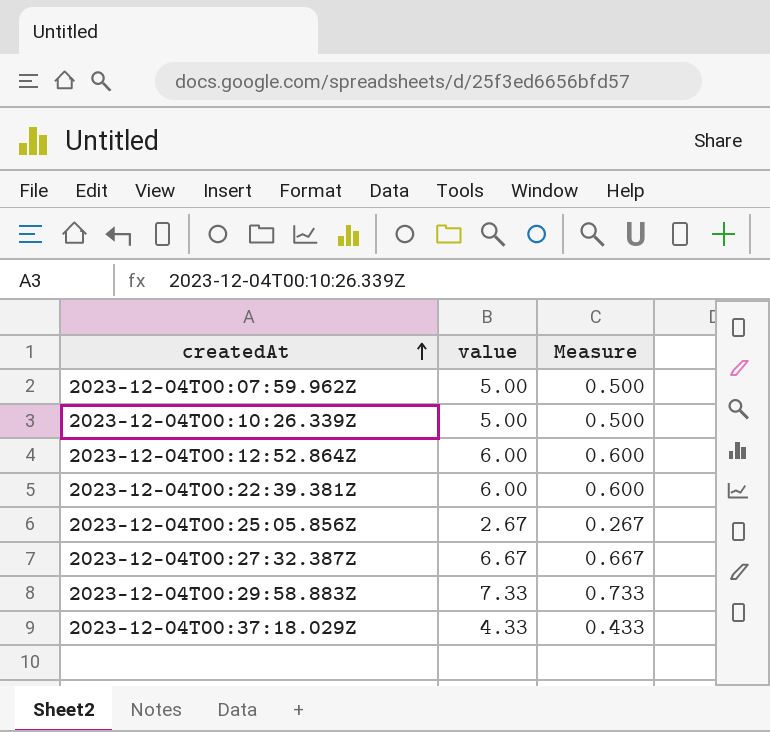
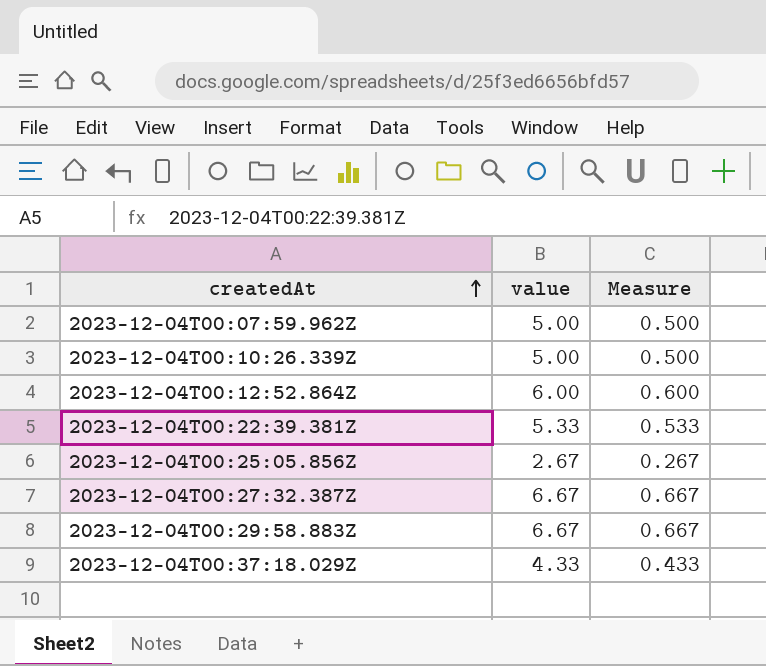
2023-12-04T00:22:39.381Z | value: 6.00 -> 5.33
2023-12-04T00:22:39.381Z | Measure: 0.600 -> 0.533
2023-12-04T00:29:58.883Z | value: 7.33 -> 6.67
2023-12-04T00:29:58.883Z | Measure: 0.733 -> 0.667

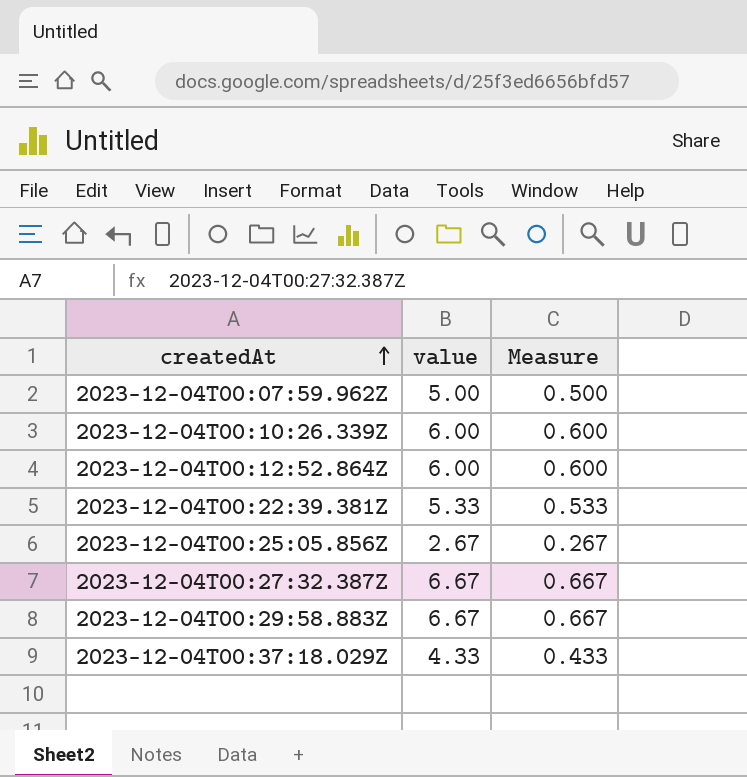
2023-12-04T00:10:26.339Z | value: 5.00 -> 6.00
2023-12-04T00:10:26.339Z | Measure: 0.500 -> 0.600

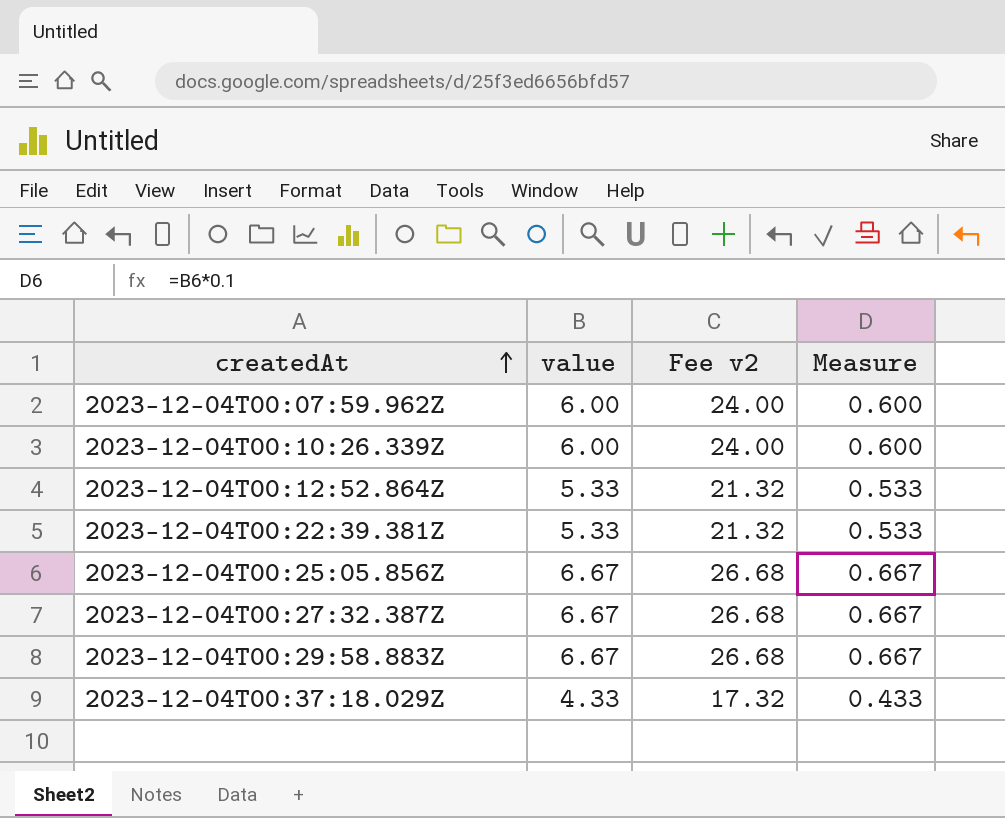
column Fee v2 | formula: none -> [value] * 4
2023-12-04T00:07:59.962Z | value: 5.00 -> 6.00
2023-12-04T00:07:59.962Z | Measure: 0.500 -> 0.600
2023-12-04T00:12:52.864Z | value: 6.00 -> 5.33
2023-12-04T00:12:52.864Z | Measure: 0.600 -> 0.533
2023-12-04T00:25:05.856Z | value: 2.67 -> 6.67
2023-12-04T00:25:05.856Z | Measure: 0.267 -> 0.667

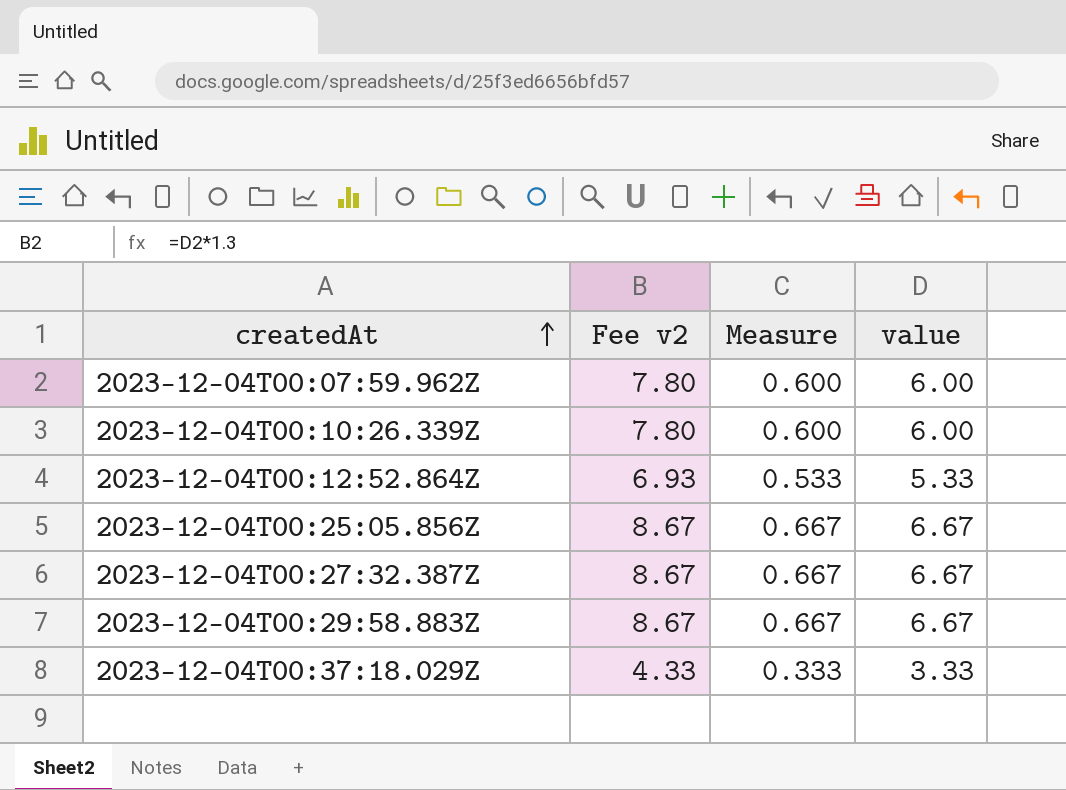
column Fee v2 | formula: [value] * 4 -> [value] * 1.3
column value | position: 2 -> 4
row 2023-12-04T00:22:39.381Z: 5.33 | 21.32 | 0.533 -> none
2023-12-04T00:37:18.029Z | Measure: 0.433 -> 0.333
2023-12-04T00:37:18.029Z | value: 4.33 -> 3.33

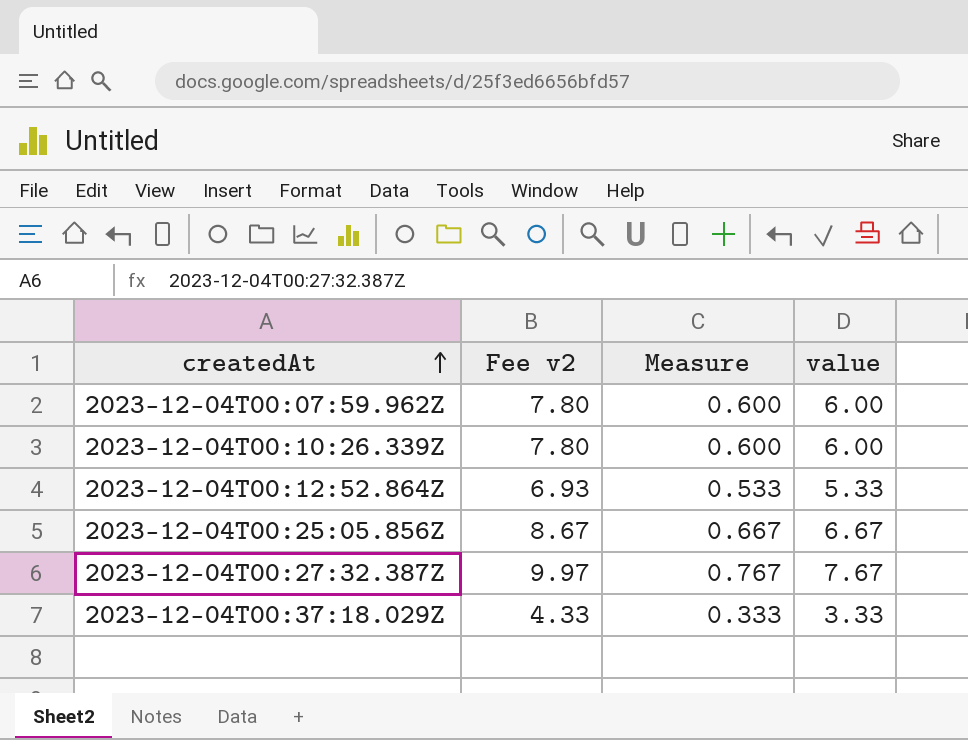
row 2023-12-04T00:29:58.883Z: 8.67 | 0.667 | 6.67 -> none
2023-12-04T00:27:32.387Z | Fee v2: 8.67 -> 9.97
2023-12-04T00:27:32.387Z | Measure: 0.667 -> 0.767
2023-12-04T00:27:32.387Z | value: 6.67 -> 7.67

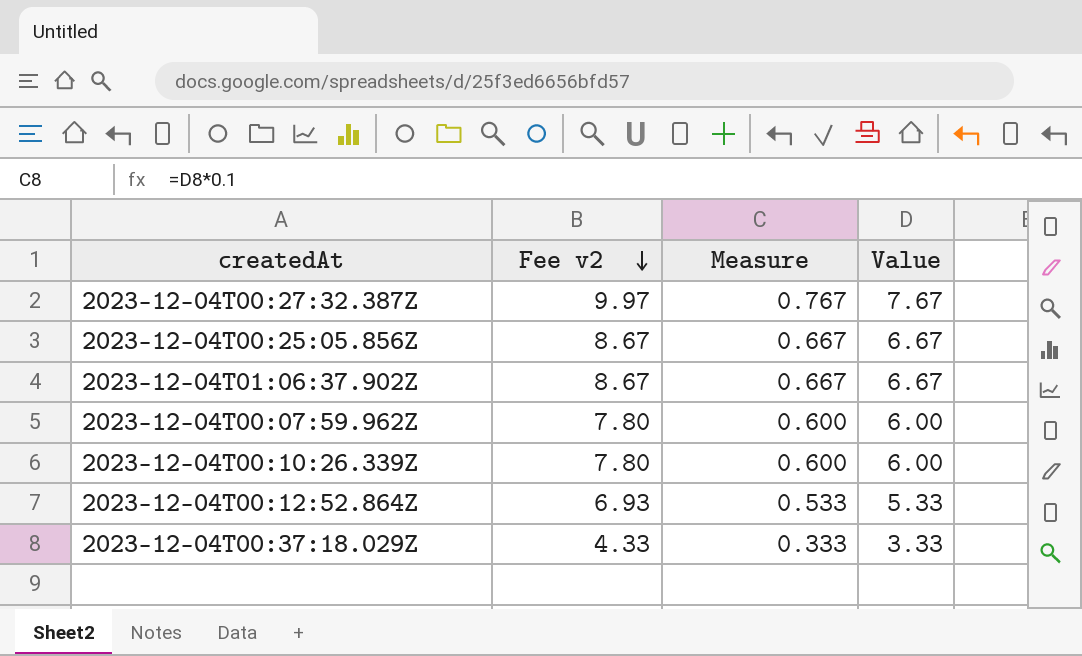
row order: createdAt ascending -> Fee v2 descending
column name: value -> Value
row 2023-12-04T01:06:37.902Z: none -> 8.67 | 0.667 | 6.67

